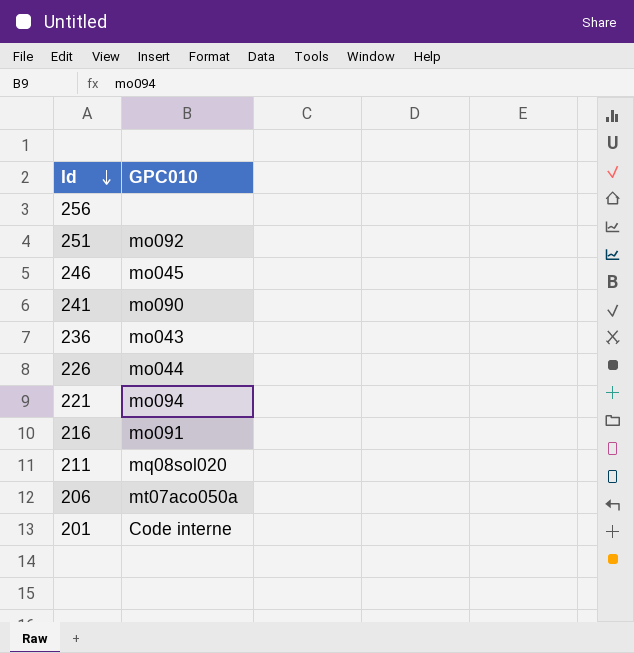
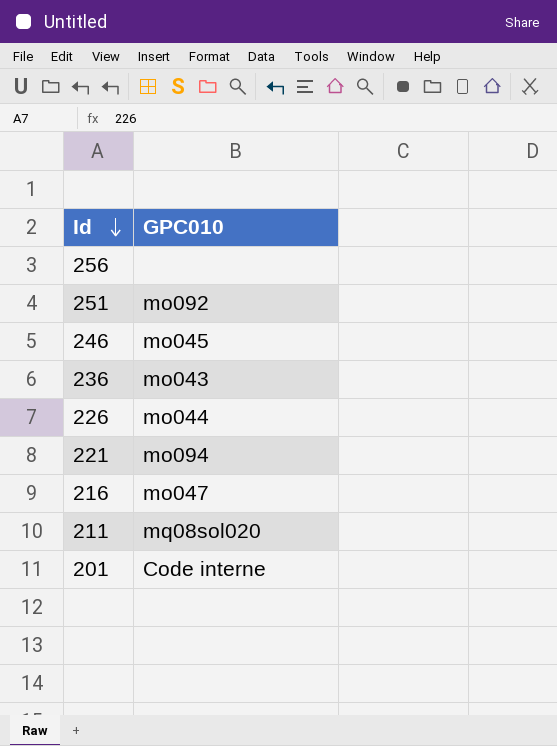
row 241: mo090 -> none
row 206: mt07aco050a -> none
216 | GPC010: mo091 -> mo047

